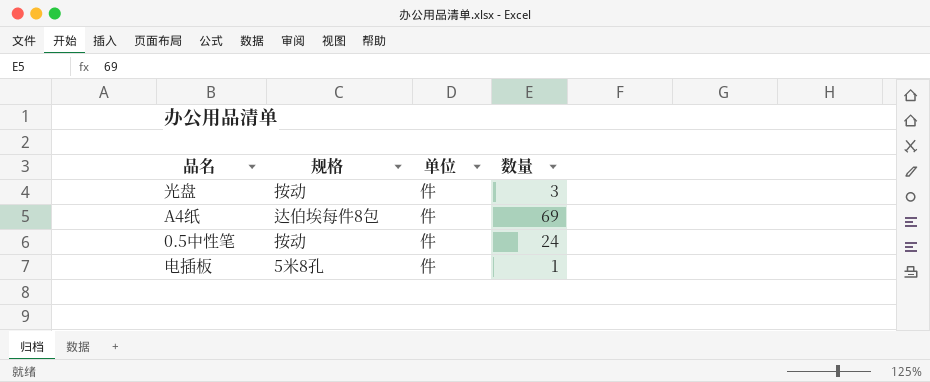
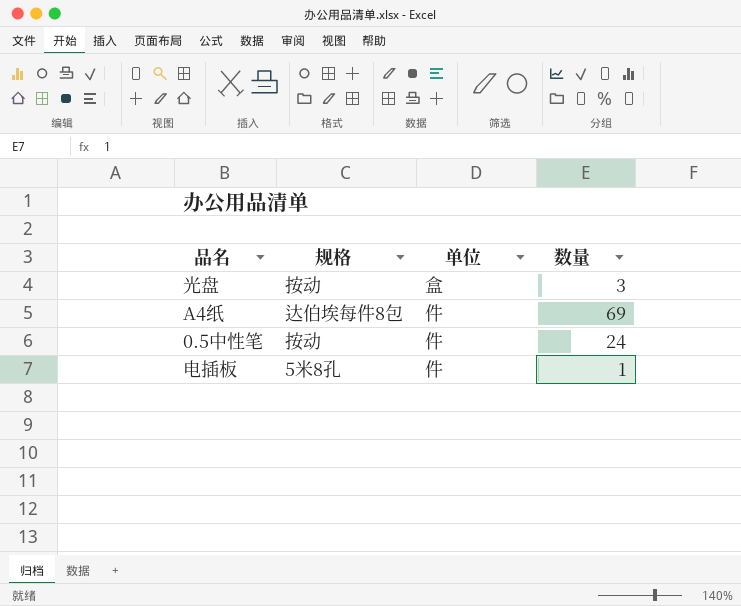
光盘 | 单位: 件 -> 盒

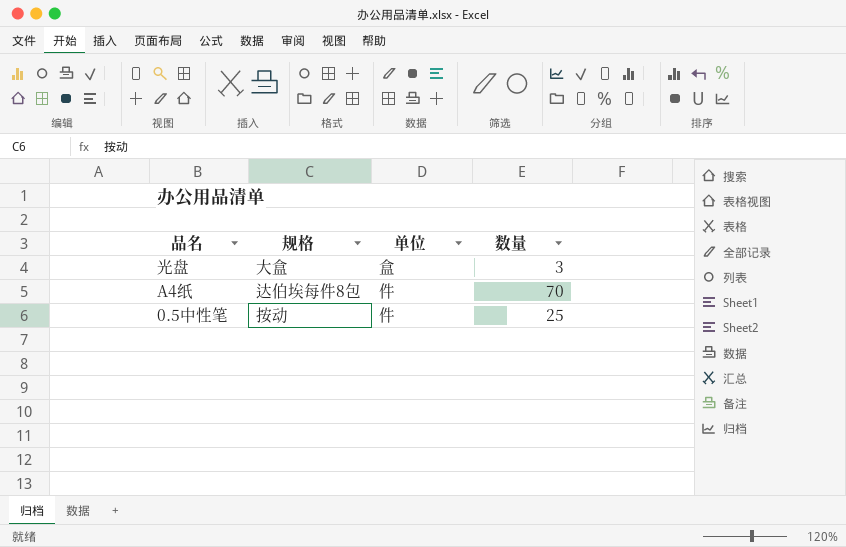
row 电插板: 5米8孔 | 件 | 1 -> none
光盘 | 规格: 按动 -> 大盒
A4纸 | 数量: 69 -> 70
0.5中性笔 | 数量: 24 -> 25

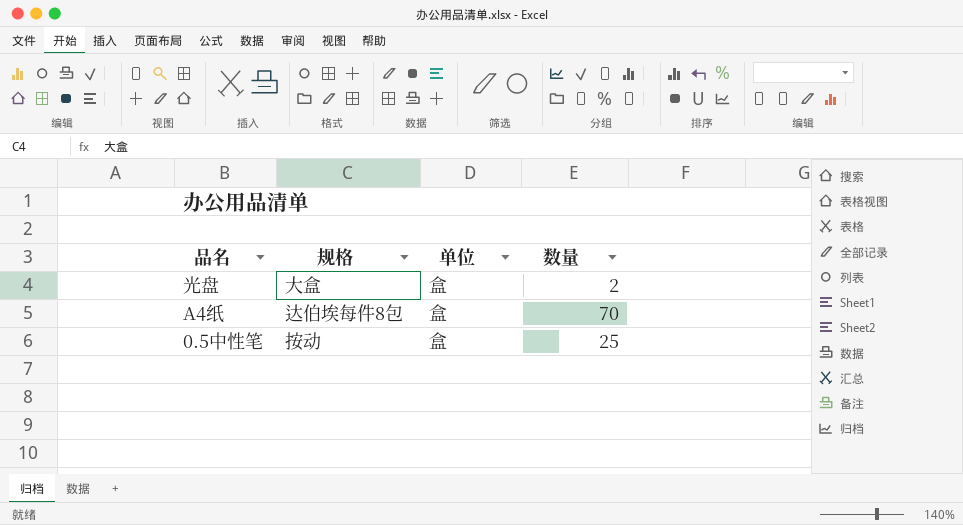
光盘 | 数量: 3 -> 2
A4纸 | 单位: 件 -> 盒
0.5中性笔 | 单位: 件 -> 盒

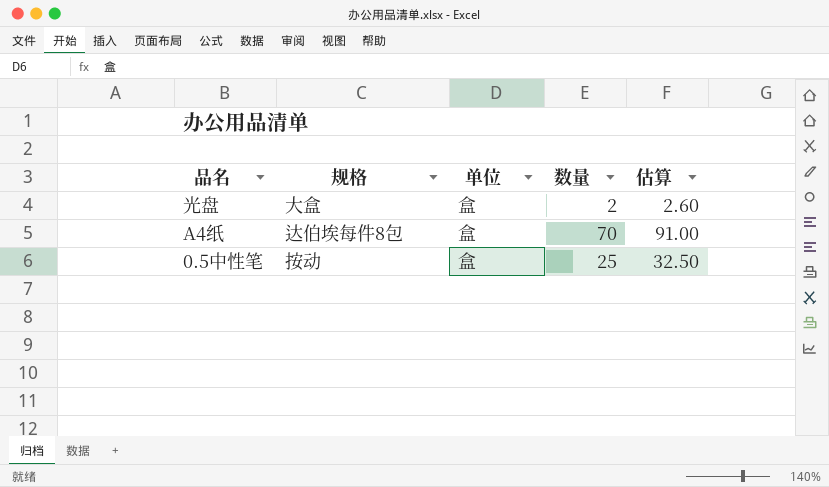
column 估算 | formula: none -> [数量] * 1.3

